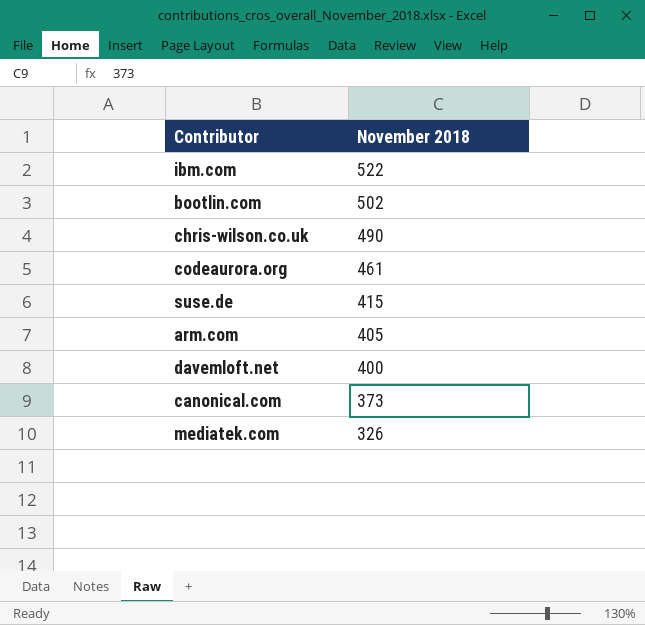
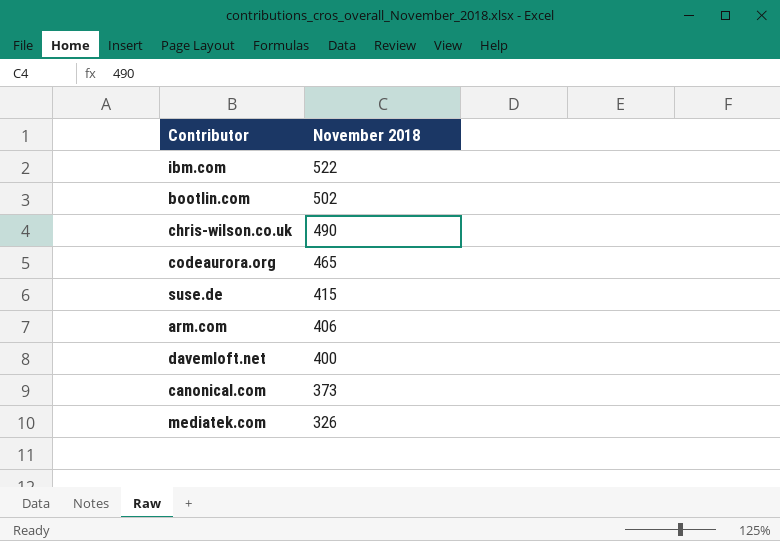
codeaurora.org | November 2018: 461 -> 465
arm.com | November 2018: 405 -> 406

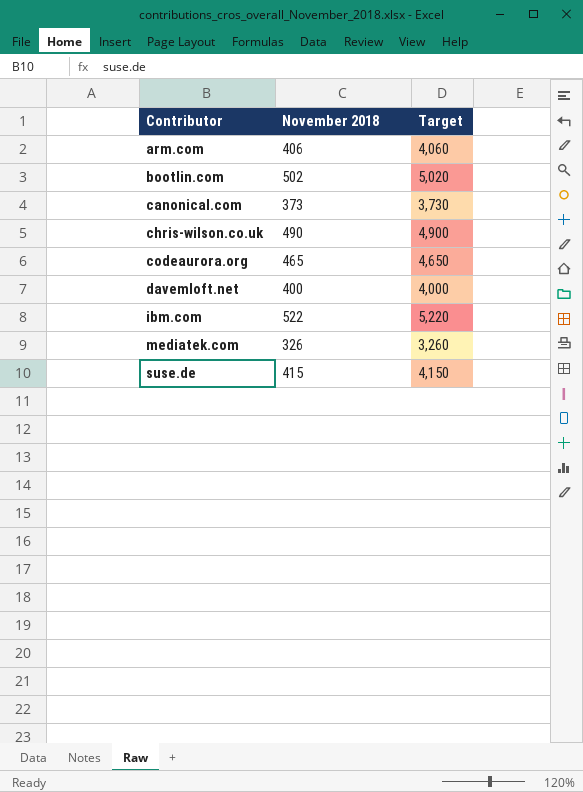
row order: November 2018 descending -> Contributor ascending
column Target | formula: none -> [November 2018] * 10

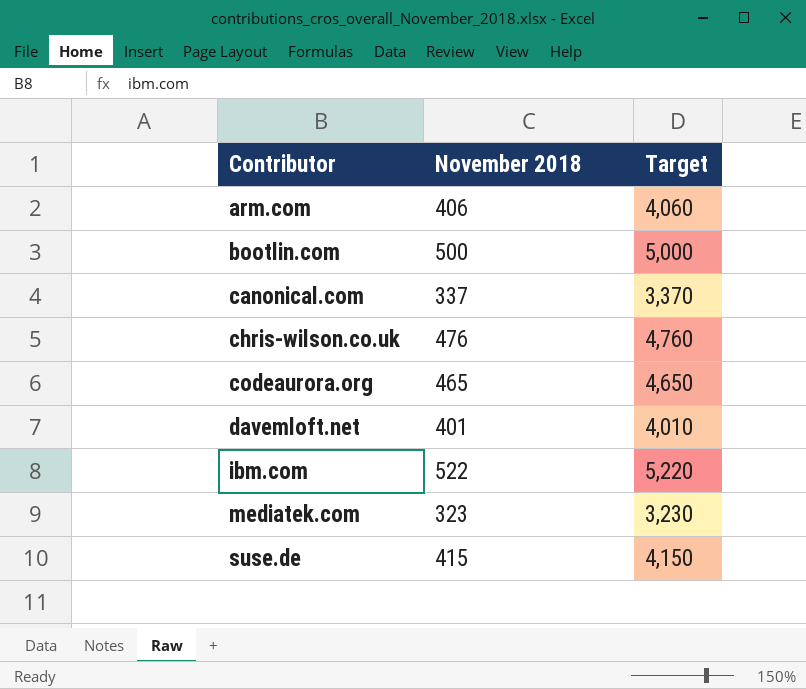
bootlin.com | November 2018: 502 -> 500
bootlin.com | Target: 5,020 -> 5,000
canonical.com | November 2018: 373 -> 337
canonical.com | Target: 3,730 -> 3,370
chris-wilson.co.uk | November 2018: 490 -> 476
chris-wilson.co.uk | Target: 4,900 -> 4,760
davemloft.net | November 2018: 400 -> 401
davemloft.net | Target: 4,000 -> 4,010
mediatek.com | November 2018: 326 -> 323
mediatek.com | Target: 3,260 -> 3,230

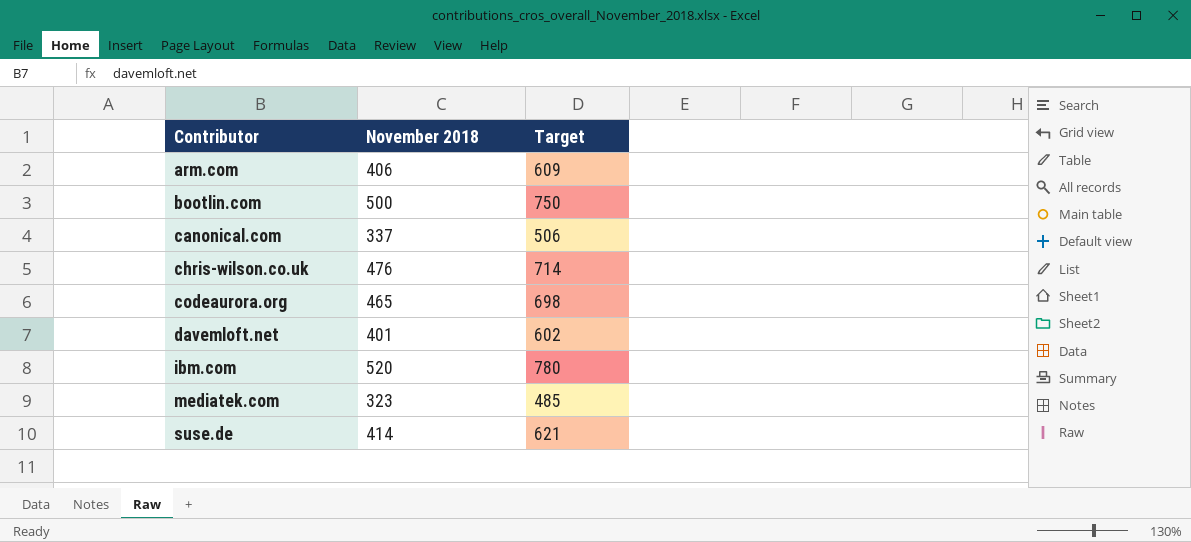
column Target | formula: [November 2018] * 10 -> [November 2018] * 1.5
ibm.com | November 2018: 522 -> 520
suse.de | November 2018: 415 -> 414

